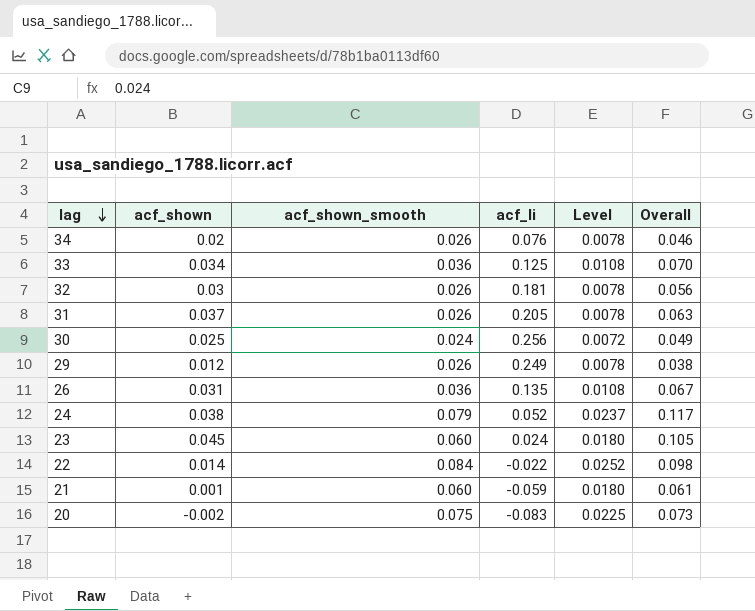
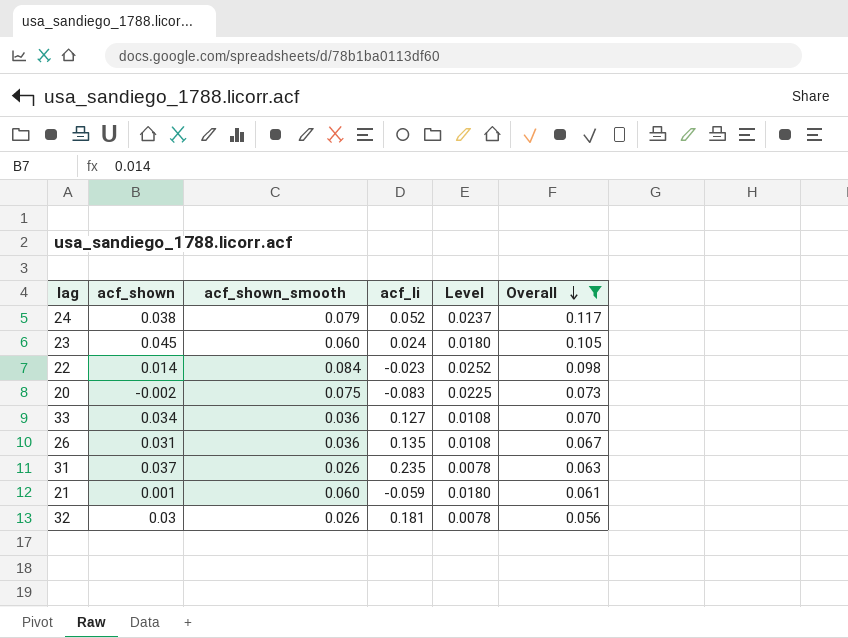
filter: none -> Overall >= 0.056
row order: lag descending -> Overall descending
22 | acf_li: -0.022 -> -0.023
33 | acf_li: 0.125 -> 0.127
31 | acf_li: 0.205 -> 0.235

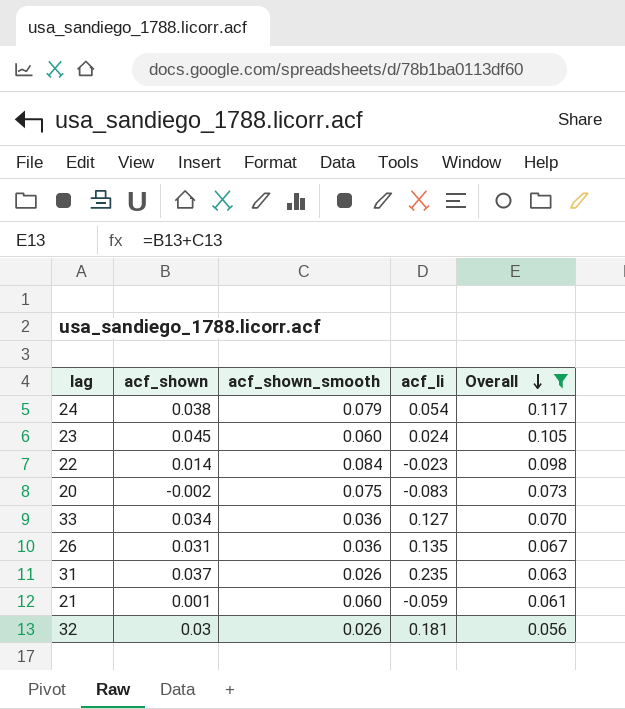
column Level | formula: [acf_shown_smooth] * 0.3 -> none
24 | acf_li: 0.052 -> 0.054

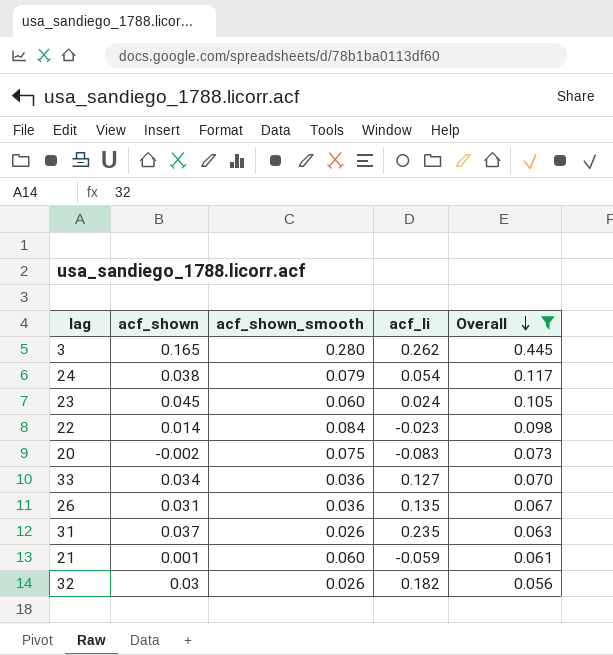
row 3: none -> 0.165 | 0.280 | 0.262 | 0.445
32 | acf_li: 0.181 -> 0.182

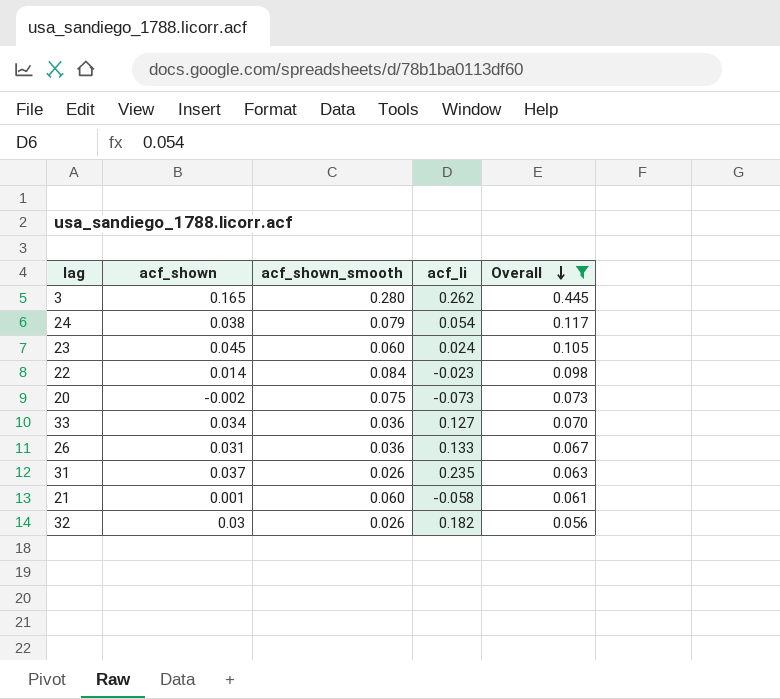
20 | acf_li: -0.083 -> -0.073
26 | acf_li: 0.135 -> 0.133
21 | acf_li: -0.059 -> -0.058

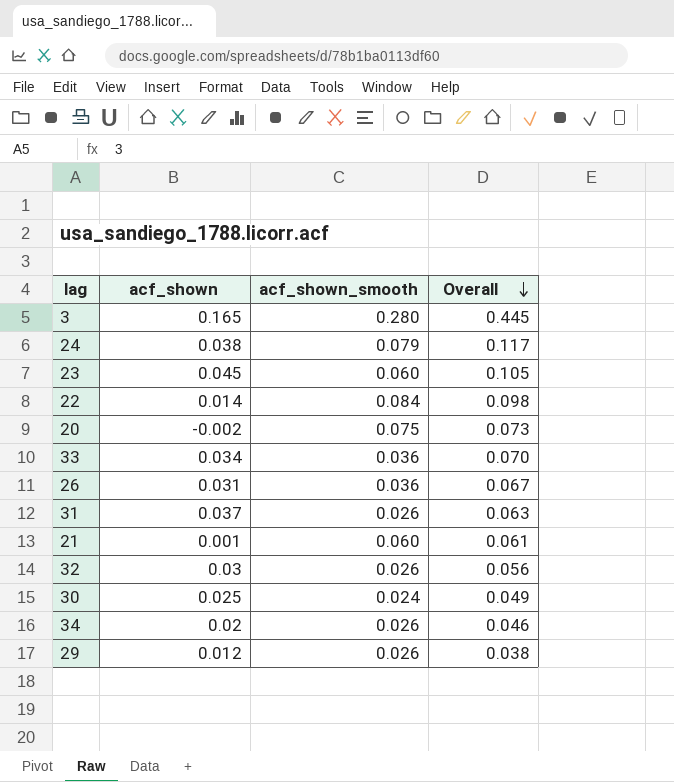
filter: Overall >= 0.056 -> none
column acf_li | position: 4 -> none

